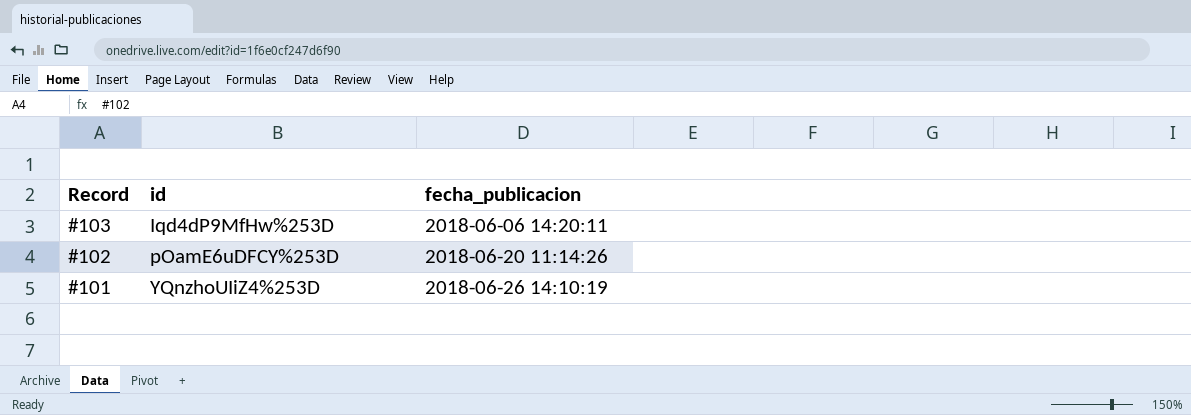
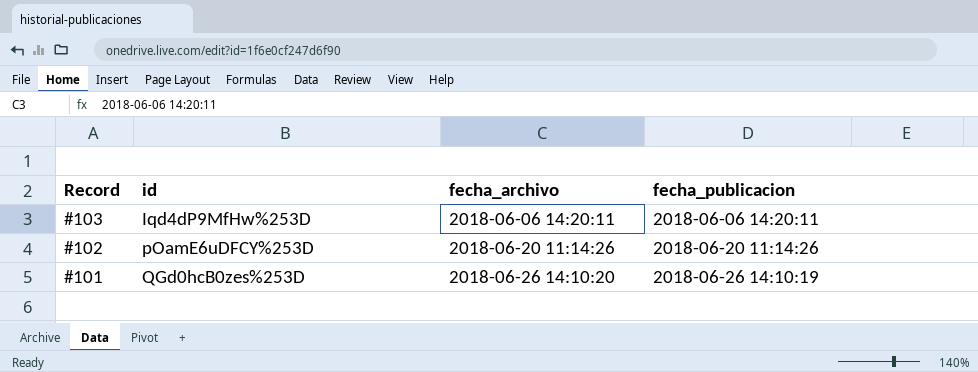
column fecha_archivo | position: none -> 3
#101 | id: YQnzhoUIiZ4%253D -> QGd0hcB0zes%253D

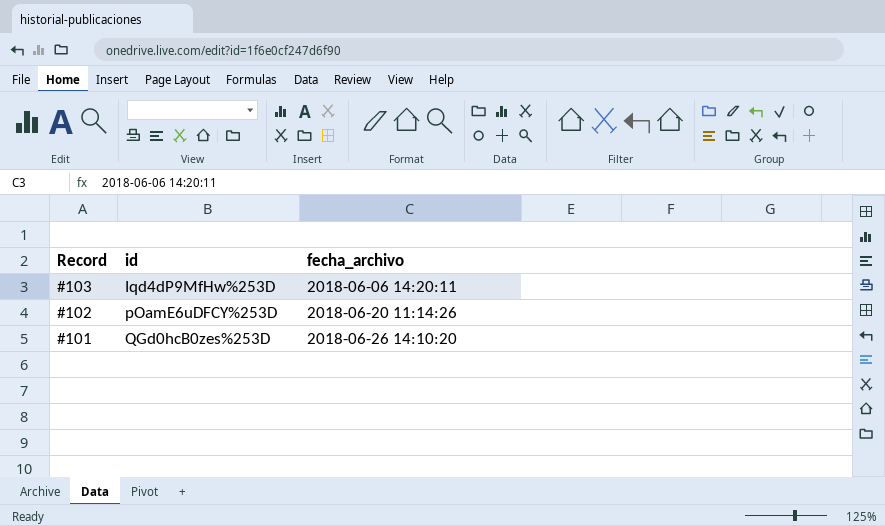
column fecha_publicacion | position: 4 -> none

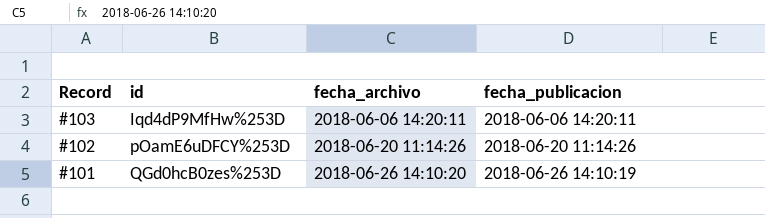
column fecha_publicacion | position: none -> 4

